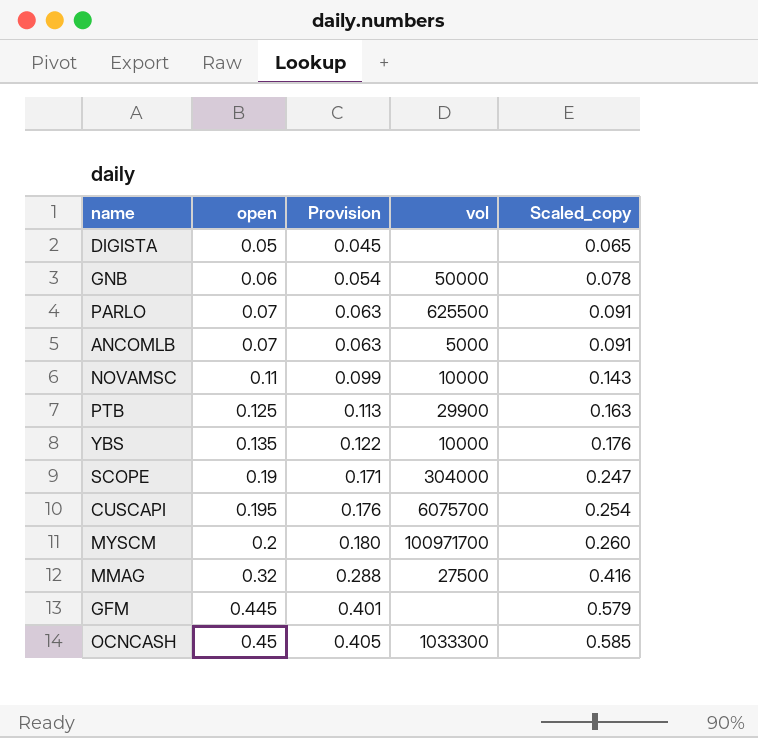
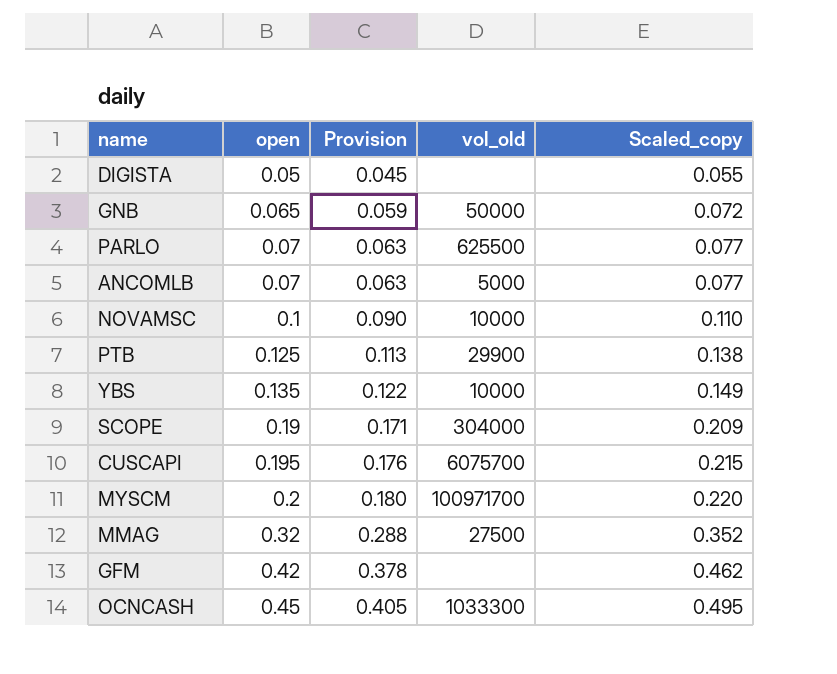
column name: vol -> vol_old
column Scaled_copy | formula: [open] * 1.3 -> [open] * 1.1
GNB | open: 0.06 -> 0.065
GNB | Provision: 0.054 -> 0.059
NOVAMSC | open: 0.11 -> 0.1
NOVAMSC | Provision: 0.099 -> 0.090
GFM | open: 0.445 -> 0.42
GFM | Provision: 0.401 -> 0.378

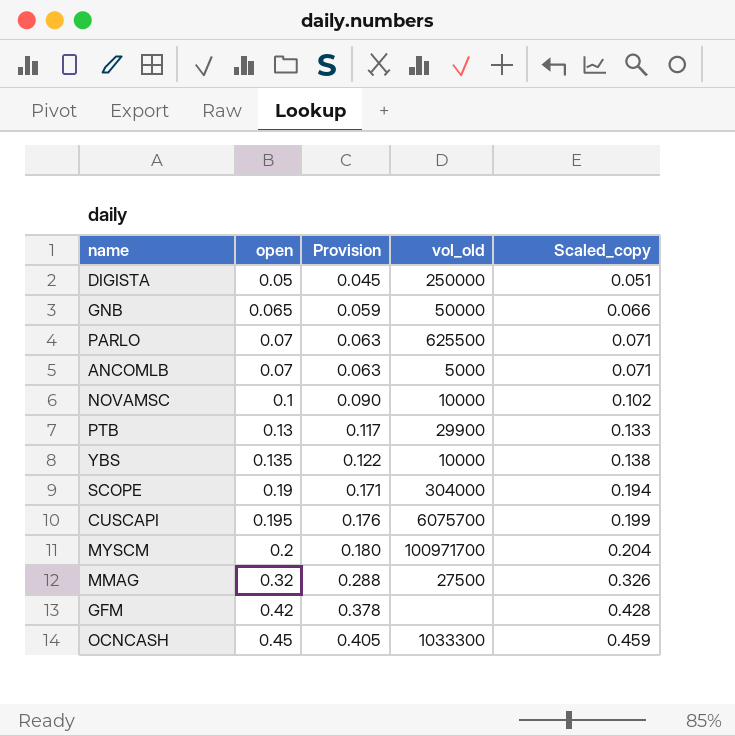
column Scaled_copy | formula: [open] * 1.1 -> [open] * 1.02
DIGISTA | vol_old: none -> 250000
PTB | open: 0.125 -> 0.13
PTB | Provision: 0.113 -> 0.117

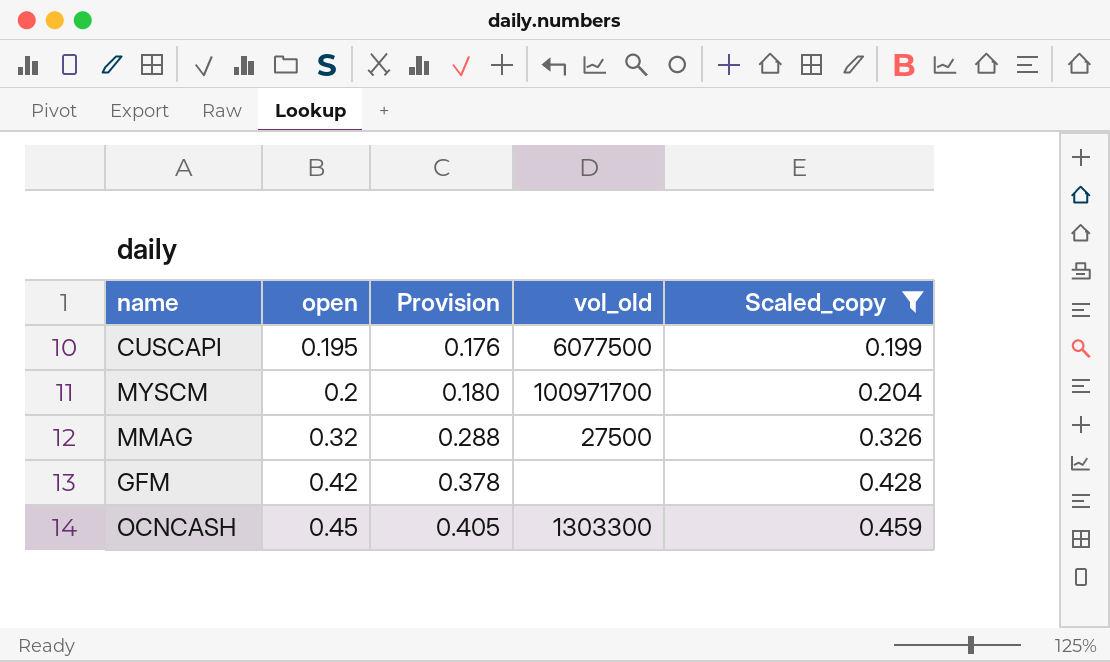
filter: none -> Scaled_copy >= 0.199
CUSCAPI | vol_old: 6075700 -> 6077500
OCNCASH | vol_old: 1033300 -> 1303300

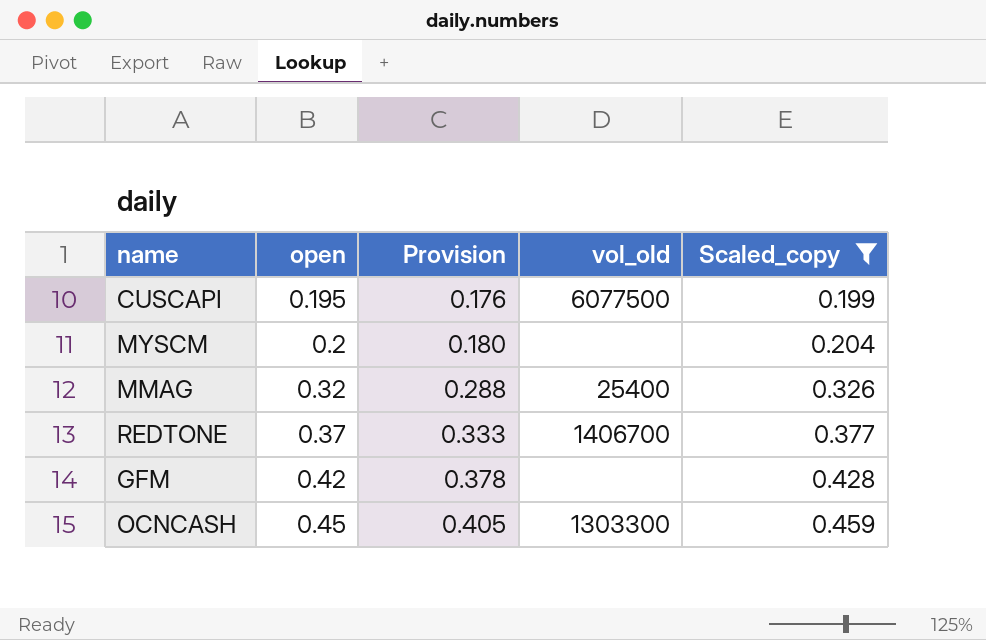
MYSCM | vol_old: 100971700 -> none
MMAG | vol_old: 27500 -> 25400
row REDTONE: none -> 0.37 | 0.333 | 1406700 | 0.377

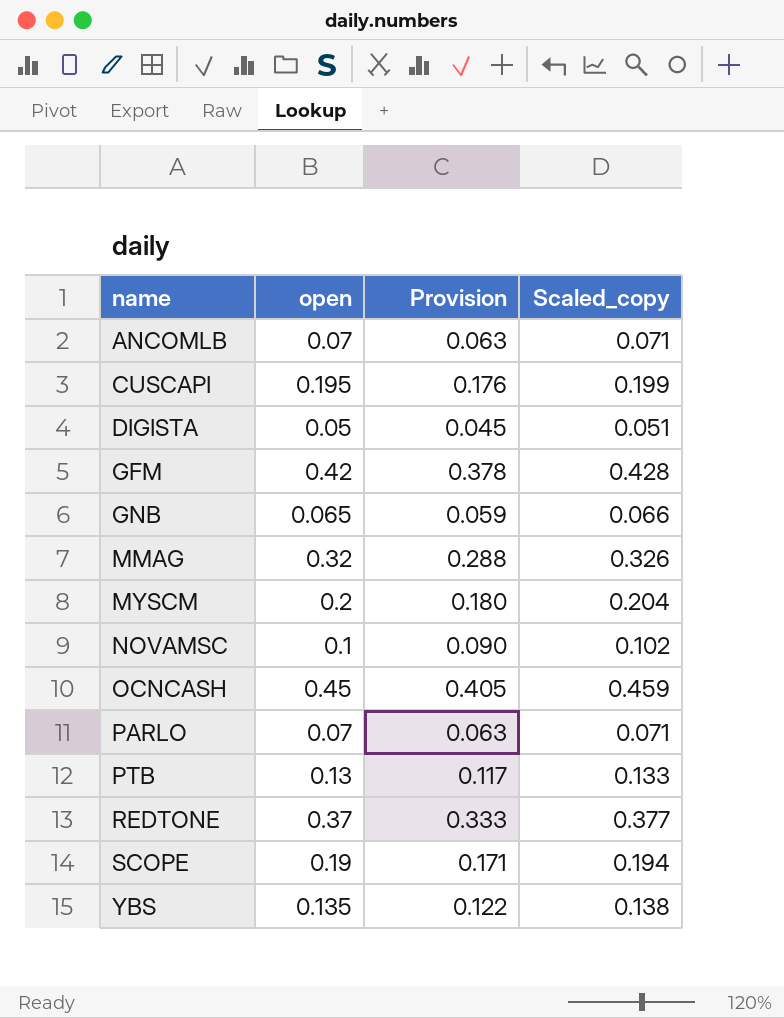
filter: Scaled_copy >= 0.199 -> none
row order: open ascending -> name ascending
column vol_old | position: 4 -> none

